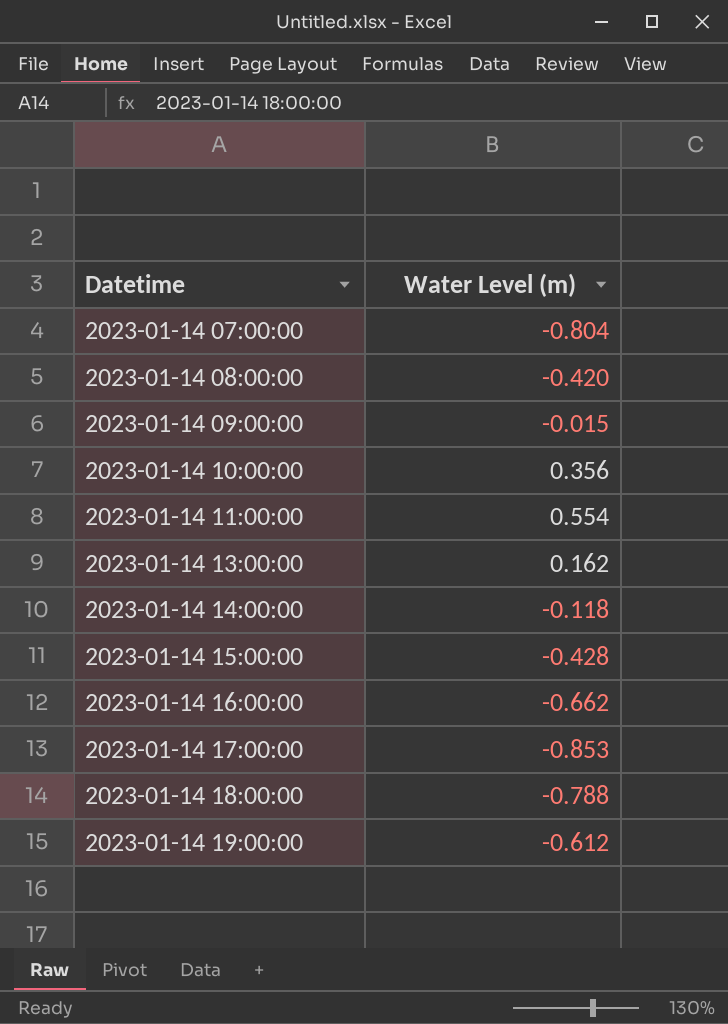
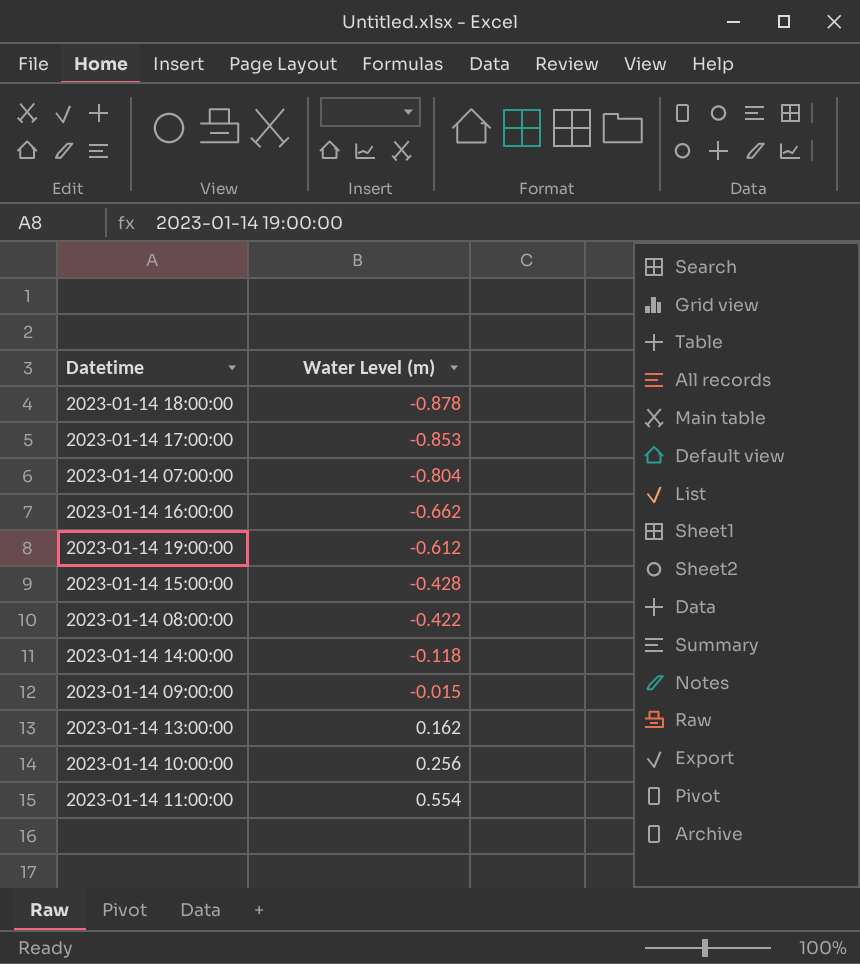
row order: Datetime ascending -> Water Level (m) ascending
2023-01-14 18:00:00 | Water Level (m): -0.788 -> -0.878
2023-01-14 08:00:00 | Water Level (m): -0.420 -> -0.422
2023-01-14 10:00:00 | Water Level (m): 0.356 -> 0.256

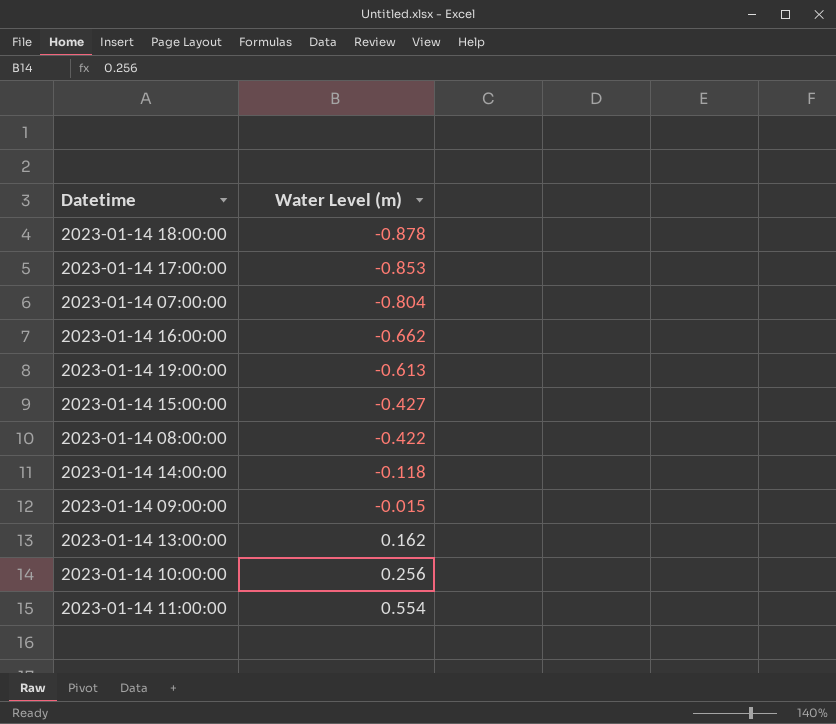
2023-01-14 19:00:00 | Water Level (m): -0.612 -> -0.613
2023-01-14 15:00:00 | Water Level (m): -0.428 -> -0.427

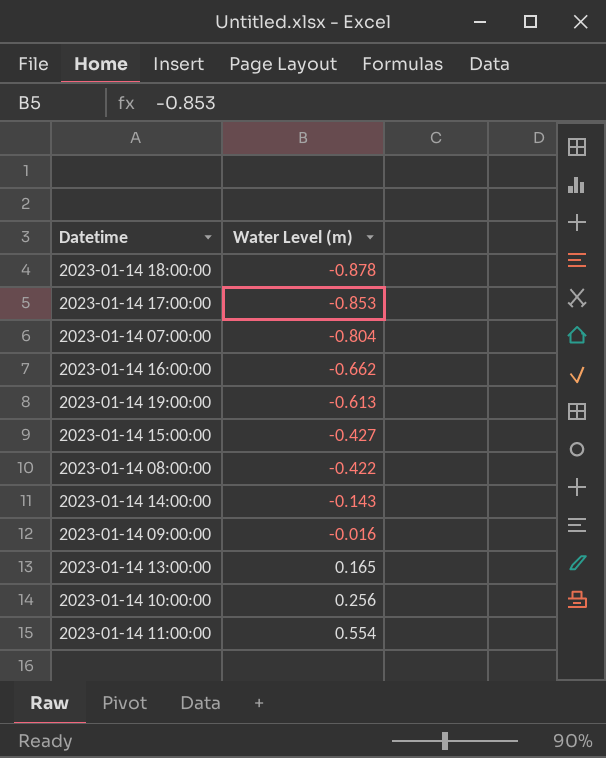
2023-01-14 14:00:00 | Water Level (m): -0.118 -> -0.143
2023-01-14 09:00:00 | Water Level (m): -0.015 -> -0.016
2023-01-14 13:00:00 | Water Level (m): 0.162 -> 0.165

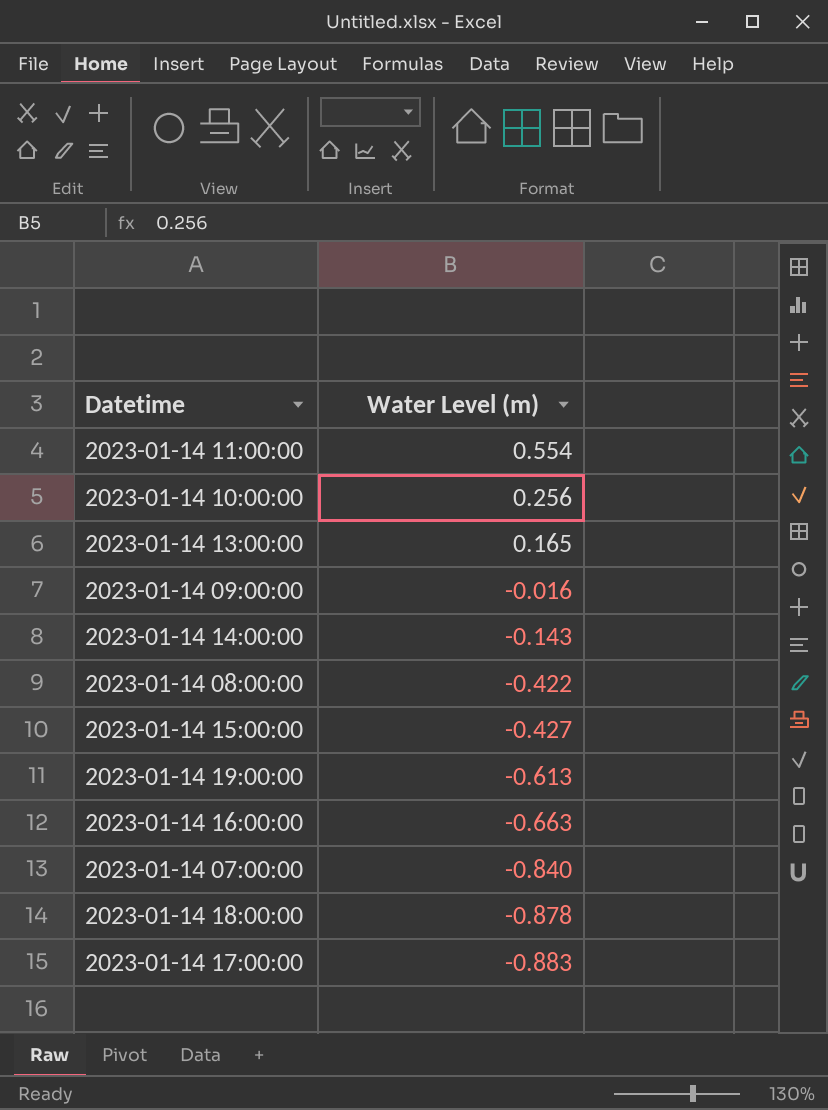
row order: Water Level (m) ascending -> Water Level (m) descending
2023-01-14 16:00:00 | Water Level (m): -0.662 -> -0.663
2023-01-14 07:00:00 | Water Level (m): -0.804 -> -0.840
2023-01-14 17:00:00 | Water Level (m): -0.853 -> -0.883

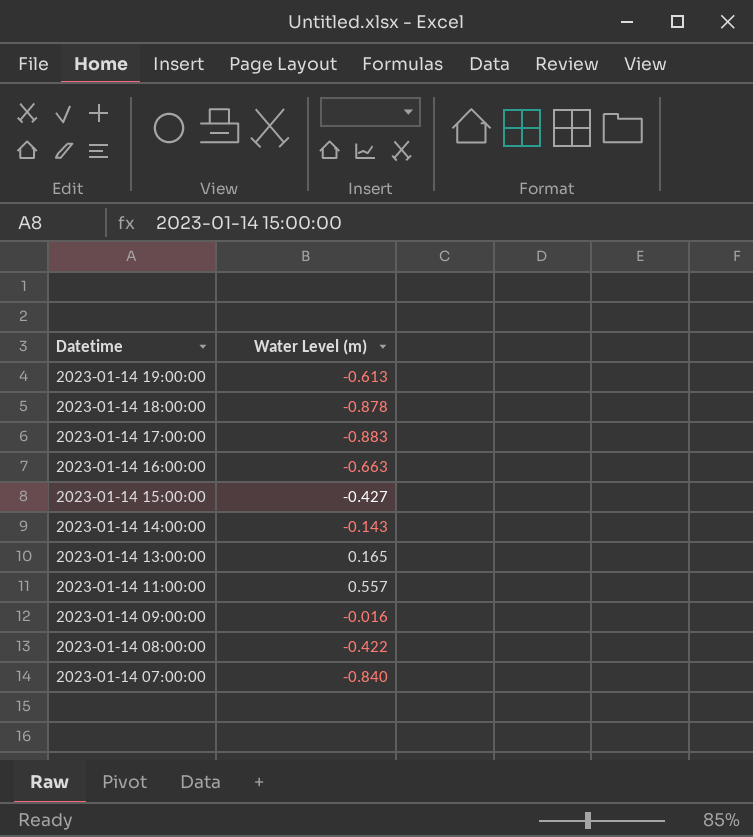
row order: Water Level (m) descending -> Datetime descending
row 2023-01-14 10:00:00: 0.256 -> none
2023-01-14 11:00:00 | Water Level (m): 0.554 -> 0.557

